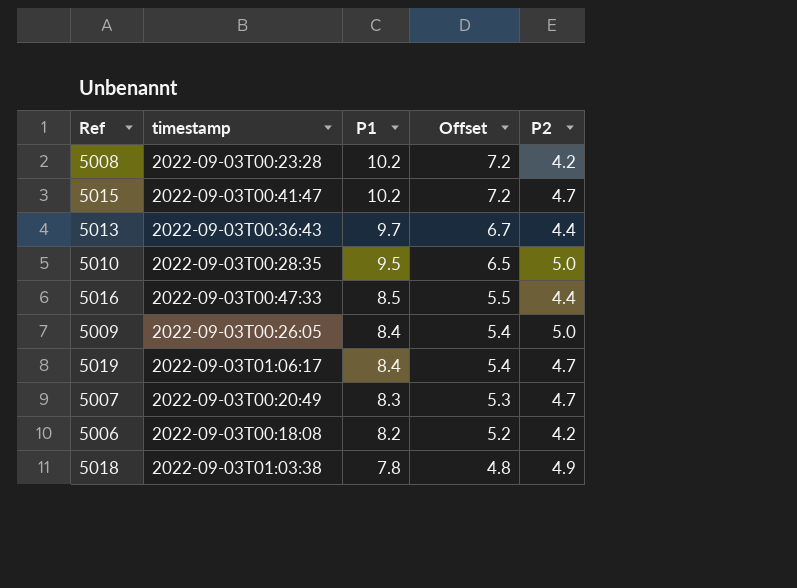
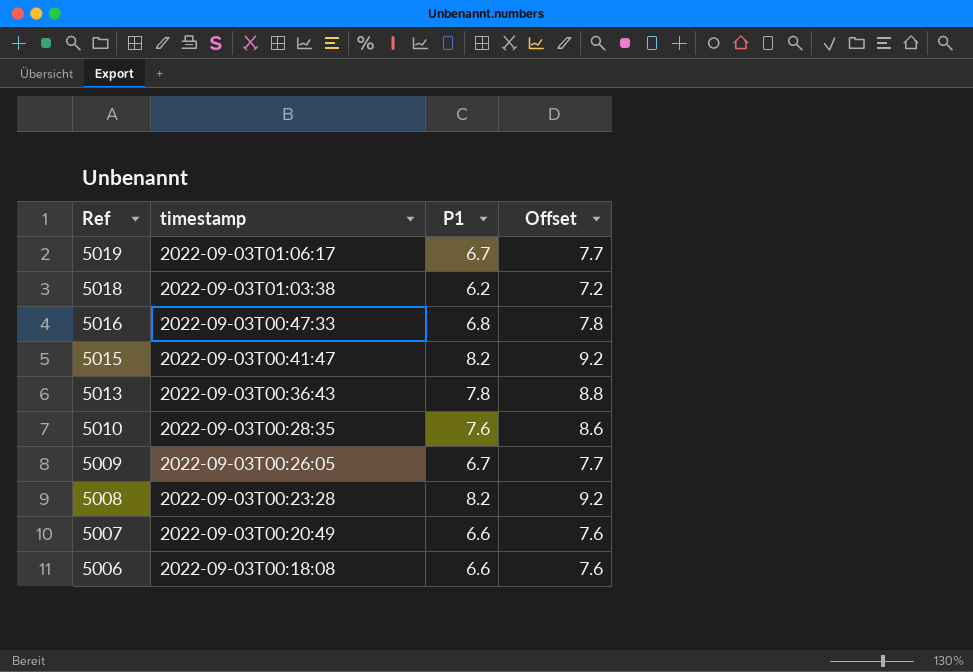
row order: P1 descending -> Ref descending
column P2 | position: 5 -> none
column Offset | formula: [P1] - 3 -> [P1] + 1
5019 | P1: 8.4 -> 6.7
5018 | P1: 7.8 -> 6.2
5016 | P1: 8.5 -> 6.8
5015 | P1: 10.2 -> 8.2
5013 | P1: 9.7 -> 7.8
5010 | P1: 9.5 -> 7.6
5009 | P1: 8.4 -> 6.7
5008 | P1: 10.2 -> 8.2
5007 | P1: 8.3 -> 6.6
5006 | P1: 8.2 -> 6.6

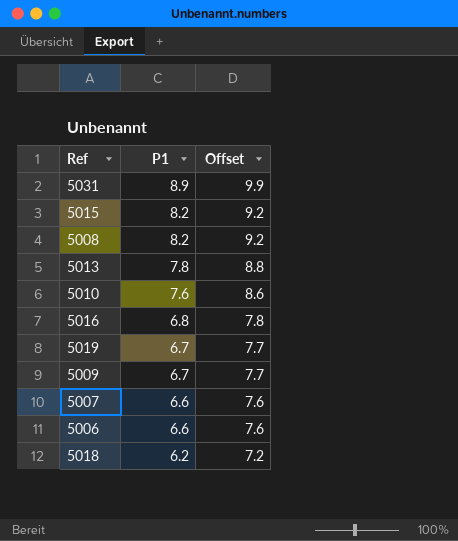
row order: Ref descending -> P1 descending
column timestamp | position: 2 -> none
row 5031: none -> 8.9 | 9.9

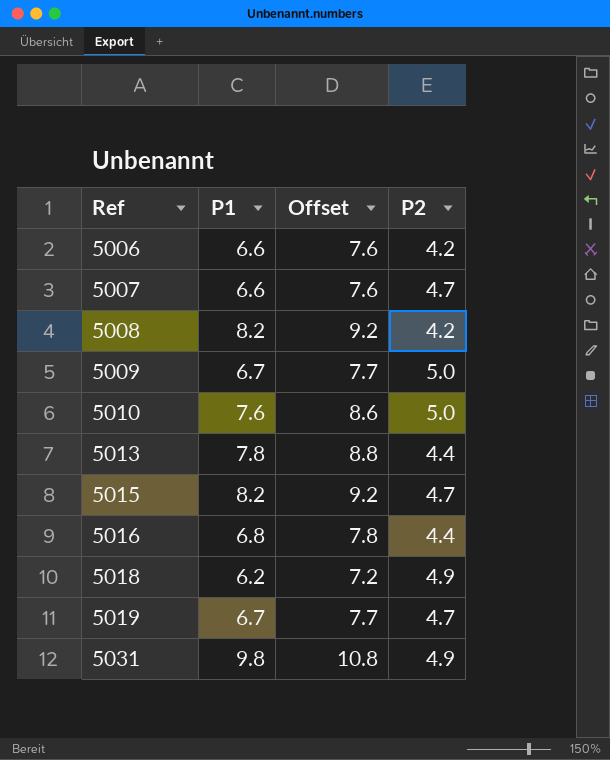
row order: P1 descending -> Ref ascending
column P2 | position: none -> 4
5031 | P1: 8.9 -> 9.8
5031 | Offset: 9.9 -> 10.8

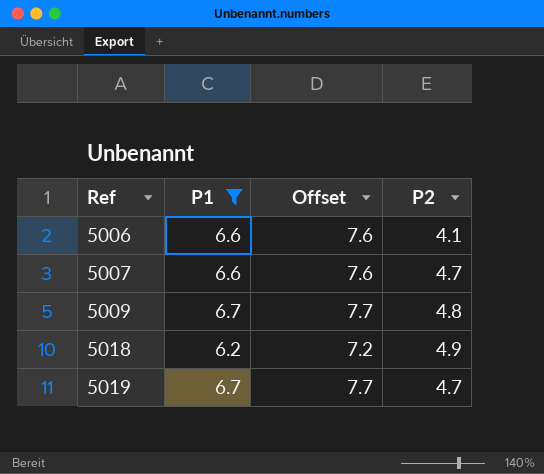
filter: none -> P1 <= 6.7
5006 | P2: 4.2 -> 4.1
5009 | P2: 5.0 -> 4.8

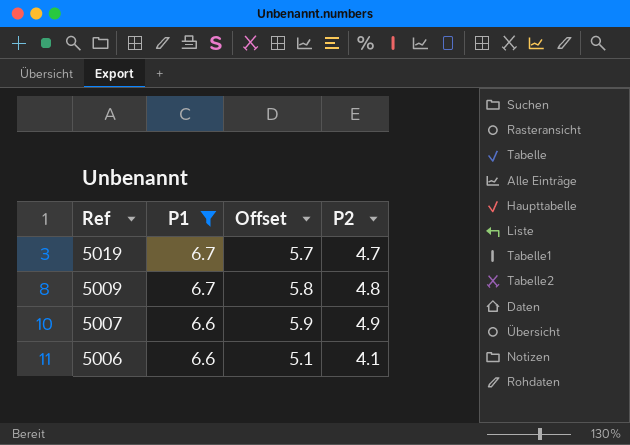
row order: Ref ascending -> Ref descending
column Offset | formula: [P1] + 1 -> [P2] + 1
row 5018: 6.2 | 7.2 | 4.9 -> none
5007 | P2: 4.7 -> 4.9

